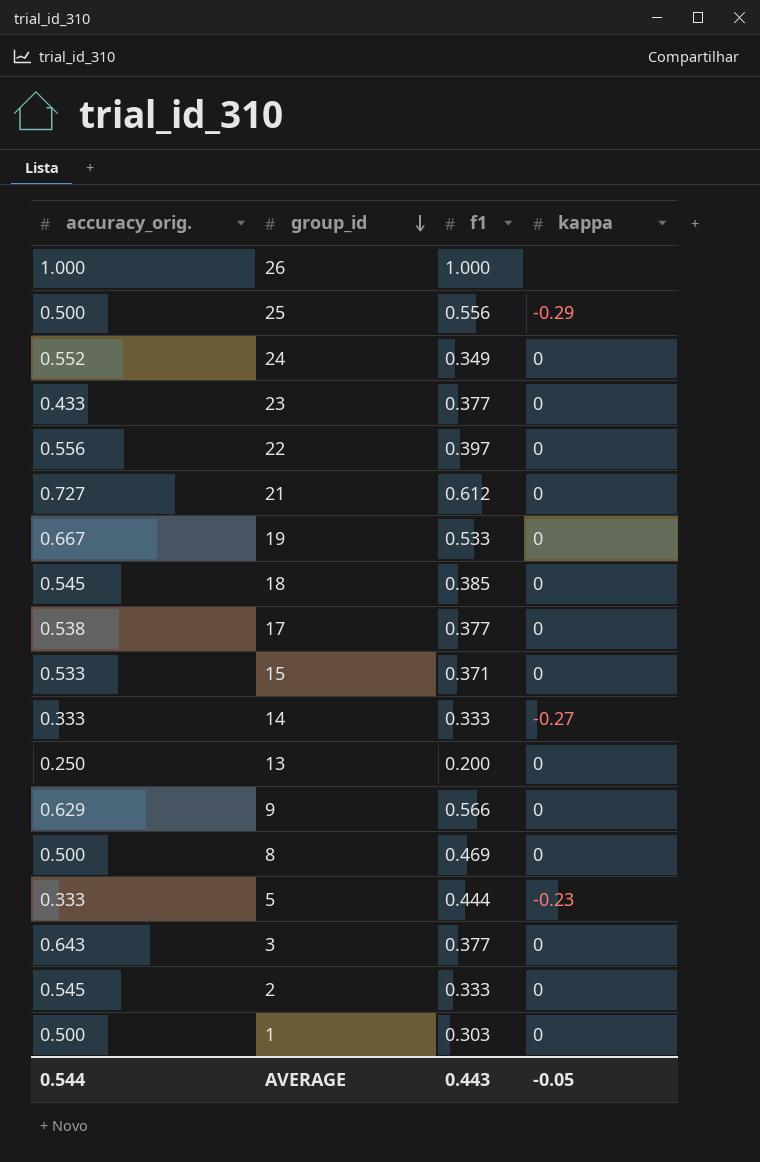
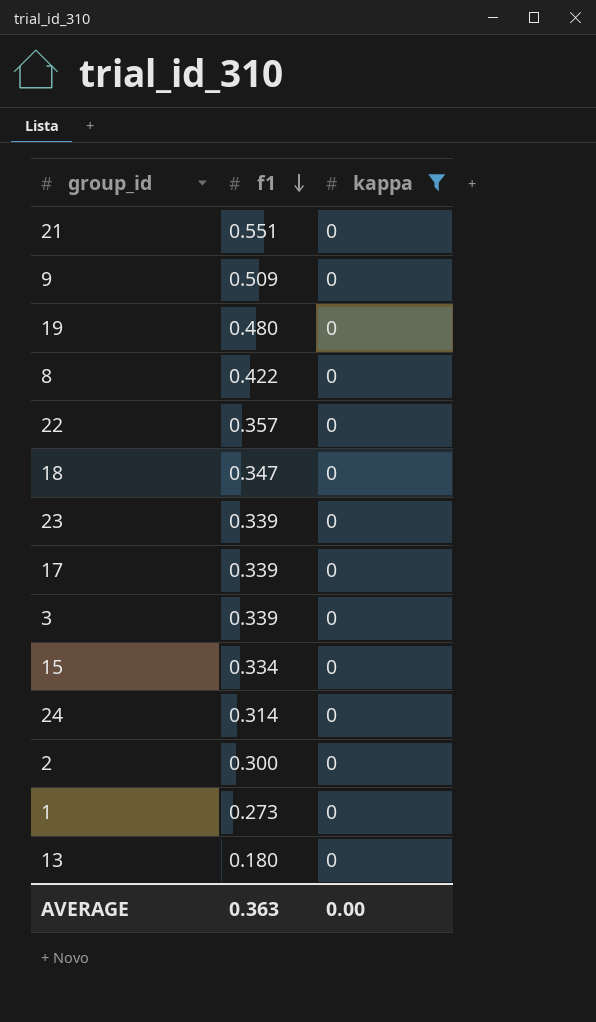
filter: none -> kappa = 0
row order: group_id descending -> f1 descending
column accuracy_orig. | position: 1 -> none
21 | f1: 0.612 -> 0.551
9 | f1: 0.566 -> 0.509
19 | f1: 0.533 -> 0.480
8 | f1: 0.469 -> 0.422
22 | f1: 0.397 -> 0.357
18 | f1: 0.385 -> 0.347
23 | f1: 0.377 -> 0.339
17 | f1: 0.377 -> 0.339
3 | f1: 0.377 -> 0.339
15 | f1: 0.371 -> 0.334
24 | f1: 0.349 -> 0.314
2 | f1: 0.333 -> 0.300
1 | f1: 0.303 -> 0.273
13 | f1: 0.200 -> 0.180
AVERAGE | f1: 0.443 -> 0.363
AVERAGE | kappa: -0.05 -> 0.00

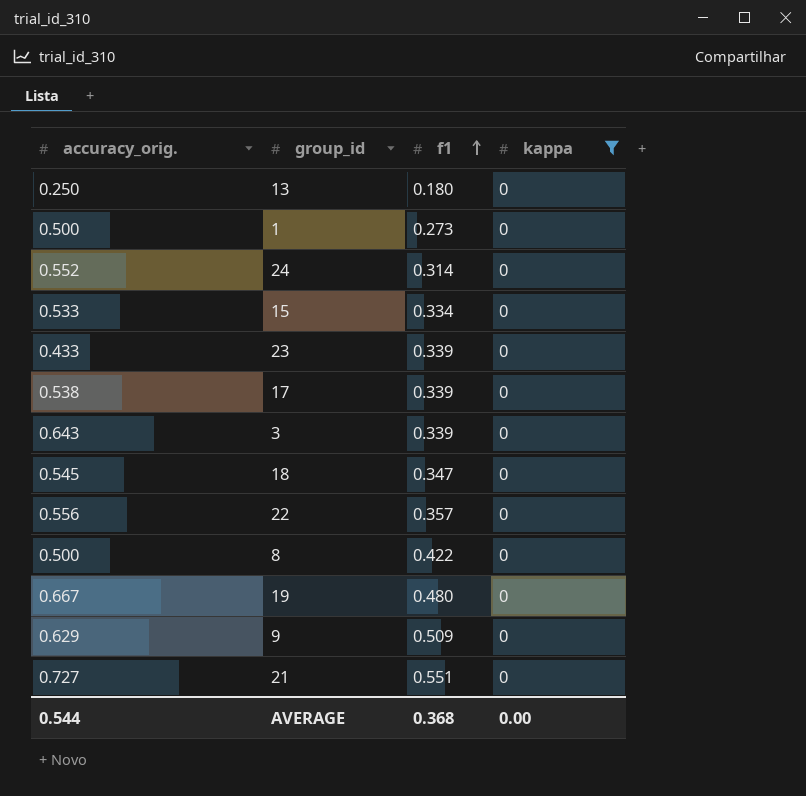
row order: f1 descending -> f1 ascending
column accuracy_orig. | position: none -> 1
row 2: 0.300 | 0 -> none
AVERAGE | f1: 0.363 -> 0.368

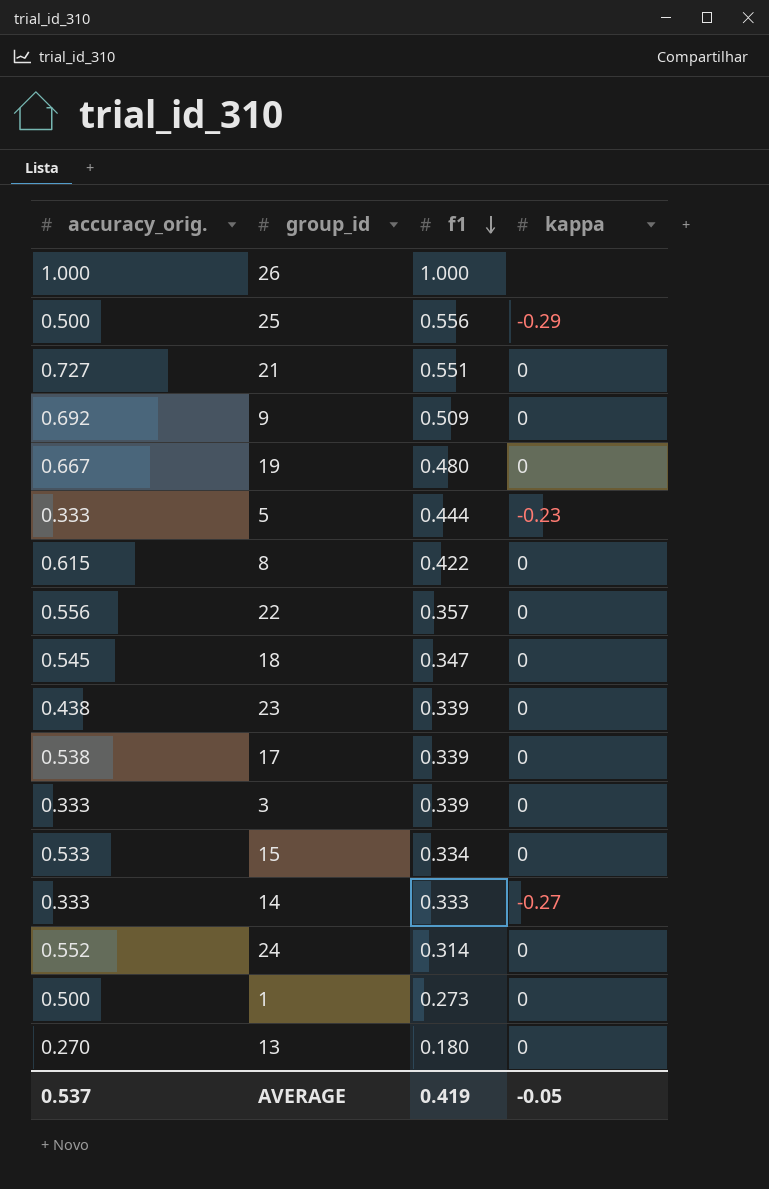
filter: kappa = 0 -> none
row order: f1 ascending -> f1 descending
9 | accuracy_orig.: 0.629 -> 0.692
8 | accuracy_orig.: 0.500 -> 0.615
23 | accuracy_orig.: 0.433 -> 0.438
3 | accuracy_orig.: 0.643 -> 0.333
13 | accuracy_orig.: 0.250 -> 0.270
AVERAGE | accuracy_orig.: 0.544 -> 0.537
AVERAGE | f1: 0.368 -> 0.419
AVERAGE | kappa: 0.00 -> -0.05

